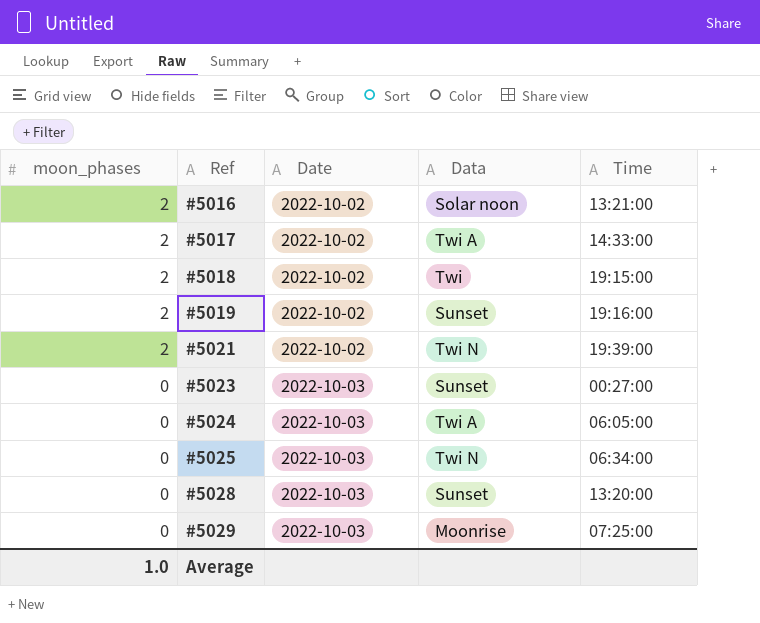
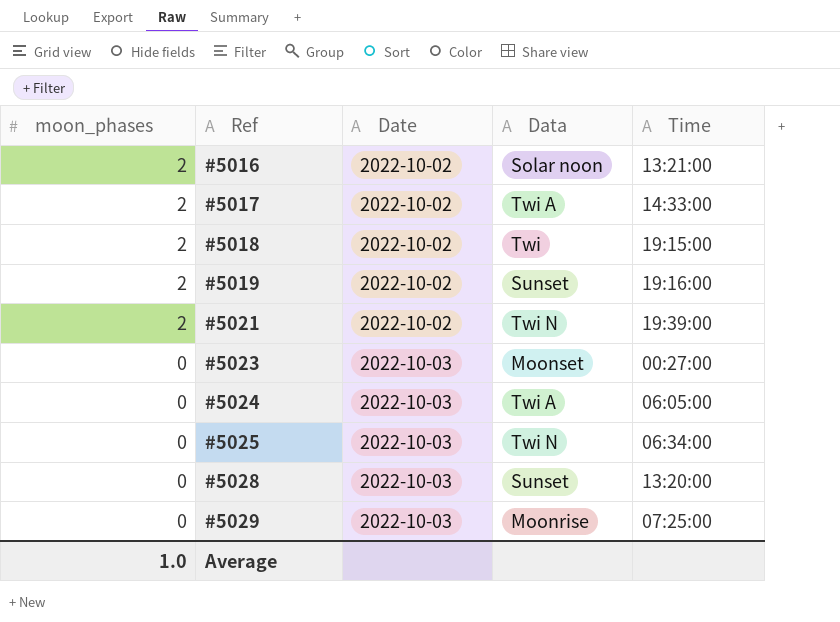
#5023 | Data: Sunset -> Moonset

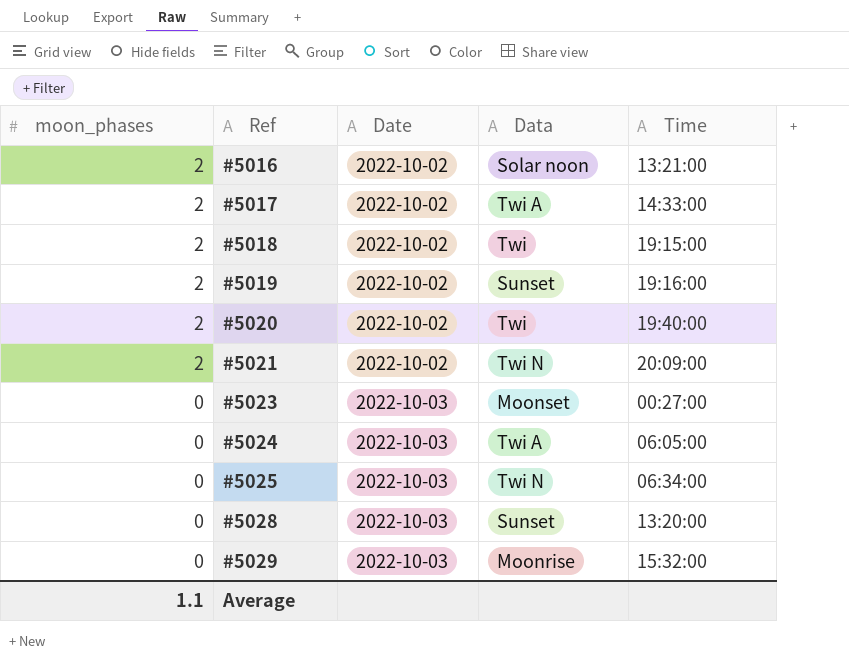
row #5020: none -> 2 | 2022-10-02 | Twi | 19:40:00
#5021 | Time: 19:39:00 -> 20:09:00
#5029 | Time: 07:25:00 -> 15:32:00
Average | moon_phases: 1.0 -> 1.1

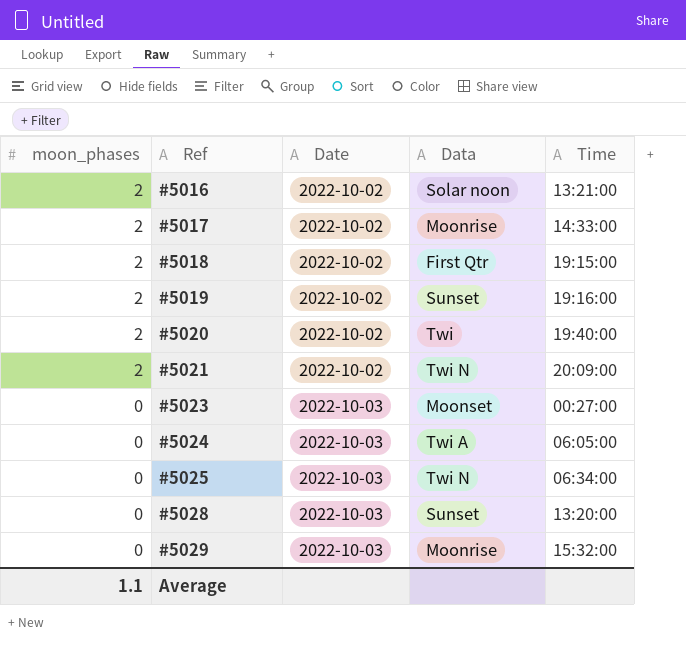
#5017 | Data: Twi A -> Moonrise
#5018 | Data: Twi -> First Qtr

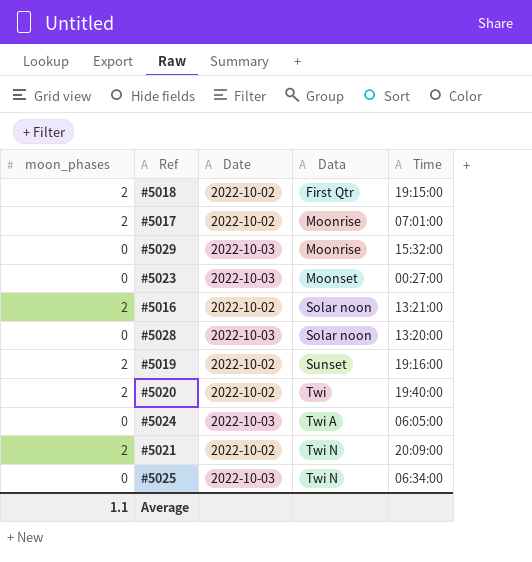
row order: moon_phases descending -> Data ascending
#5017 | Time: 14:33:00 -> 07:01:00
#5028 | Data: Sunset -> Solar noon

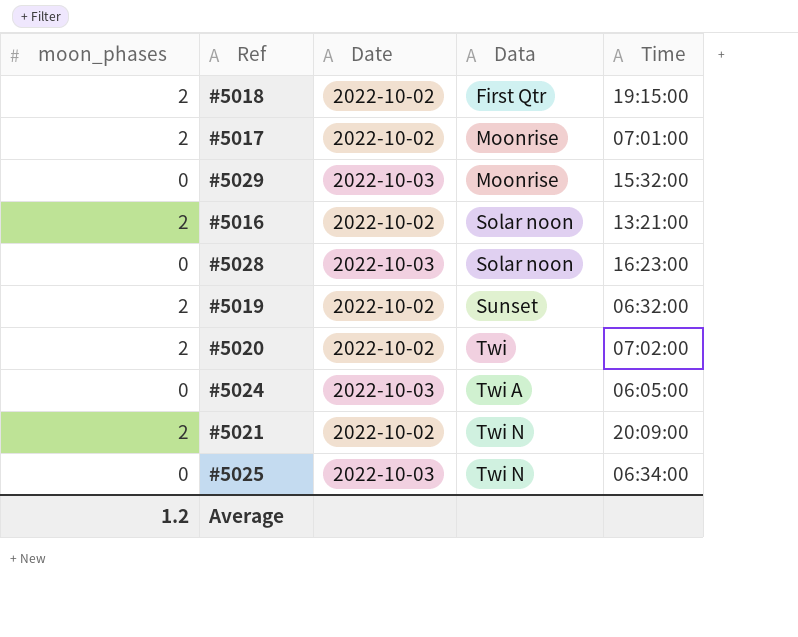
row #5023: 0 | 2022-10-03 | Moonset | 00:27:00 -> none
#5028 | Time: 13:20:00 -> 16:23:00
#5019 | Time: 19:16:00 -> 06:32:00
#5020 | Time: 19:40:00 -> 07:02:00
Average | moon_phases: 1.1 -> 1.2

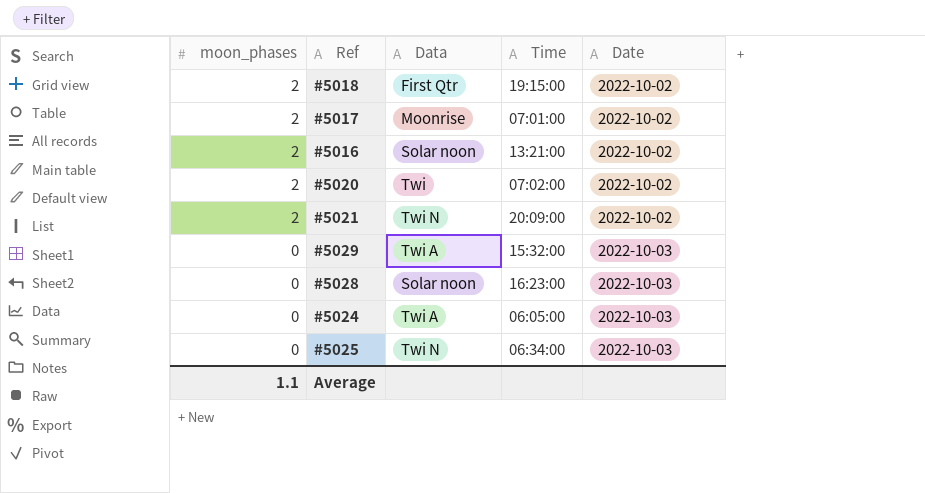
row order: Data ascending -> moon_phases descending
column Date | position: 3 -> 5
row #5019: 2 | 2022-10-02 | Sunset | 06:32:00 -> none
#5029 | Data: Moonrise -> Twi A
Average | moon_phases: 1.2 -> 1.1

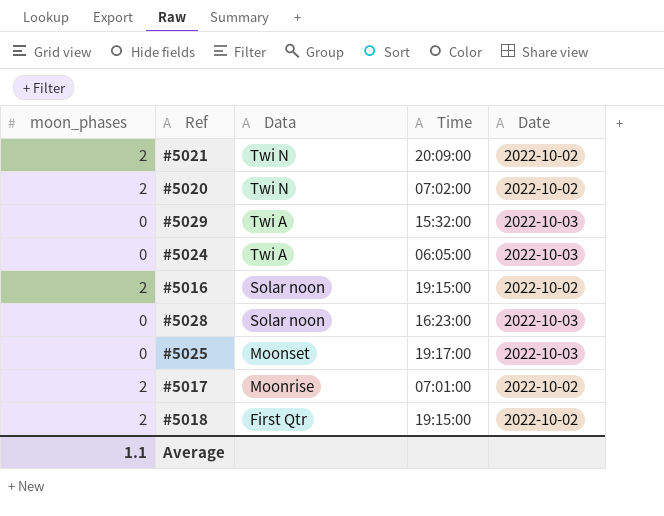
row order: moon_phases descending -> Data descending
#5020 | Data: Twi -> Twi N
#5016 | Time: 13:21:00 -> 19:15:00
#5025 | Data: Twi N -> Moonset
#5025 | Time: 06:34:00 -> 19:17:00

